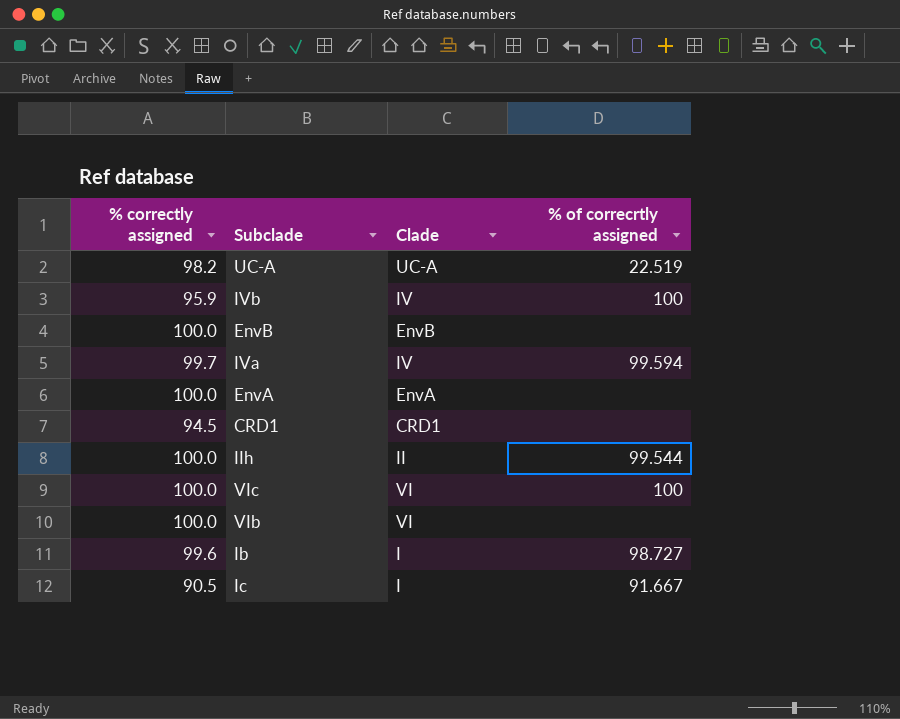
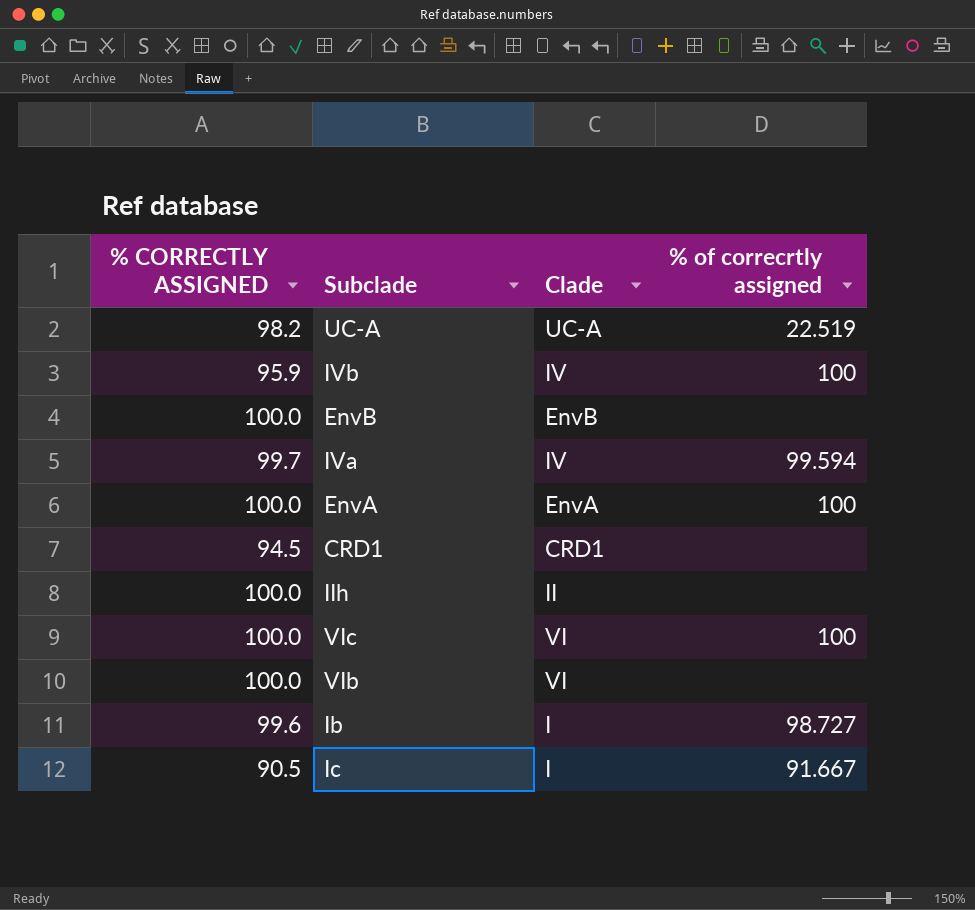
column name: % correctly assigned -> % CORRECTLY ASSIGNED
EnvA | % of correcrtly assigned: none -> 100
IIh | % of correcrtly assigned: 99.544 -> none

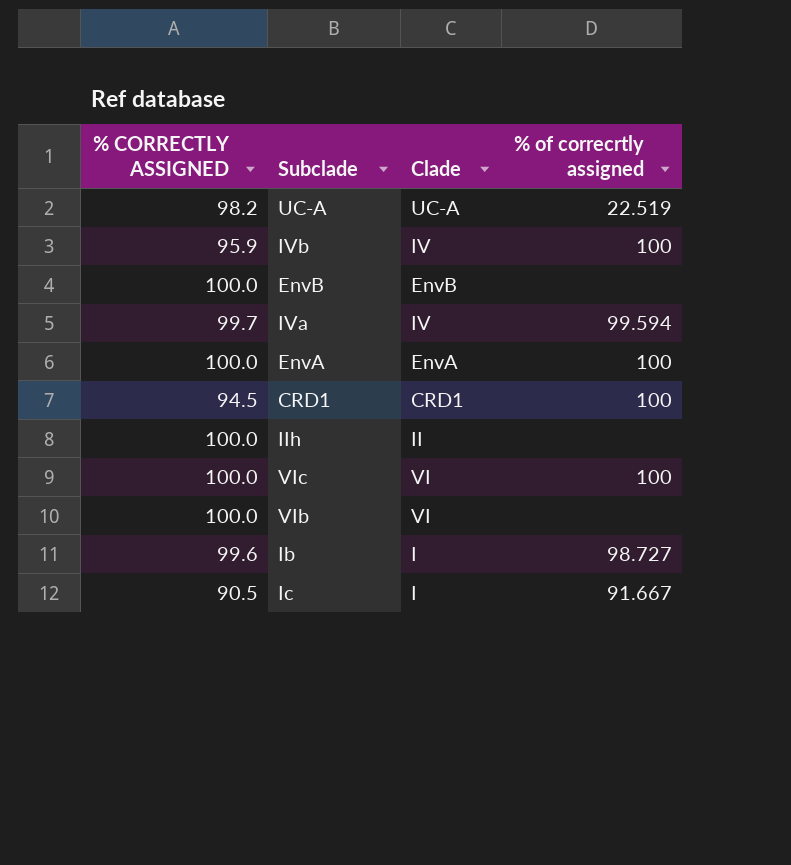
CRD1 | % of correcrtly assigned: none -> 100

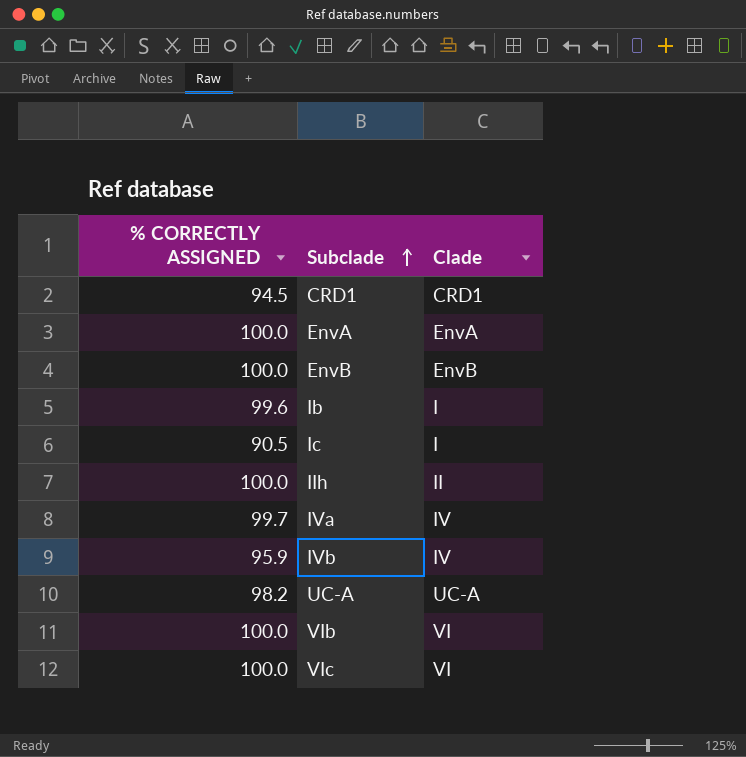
row order: none -> Subclade ascending
column % of correcrtly assigned | position: 4 -> none

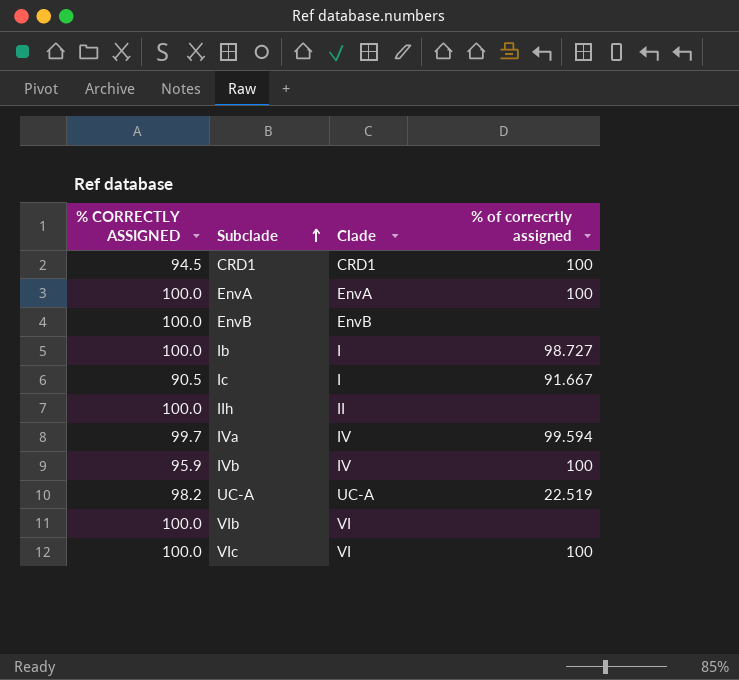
column % of correcrtly assigned | position: none -> 4
Ib | % CORRECTLY ASSIGNED: 99.6 -> 100.0

